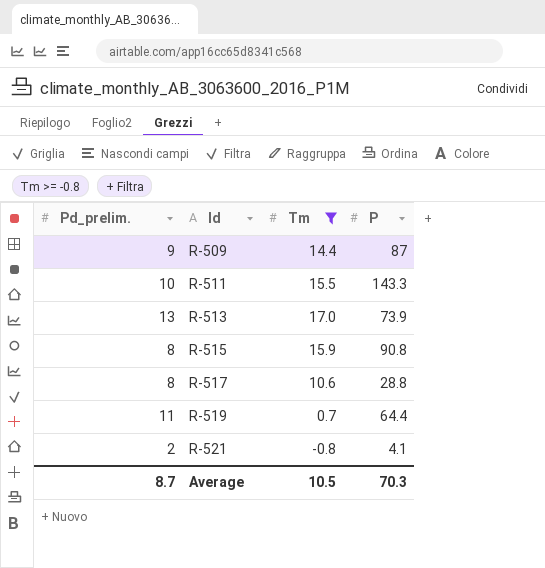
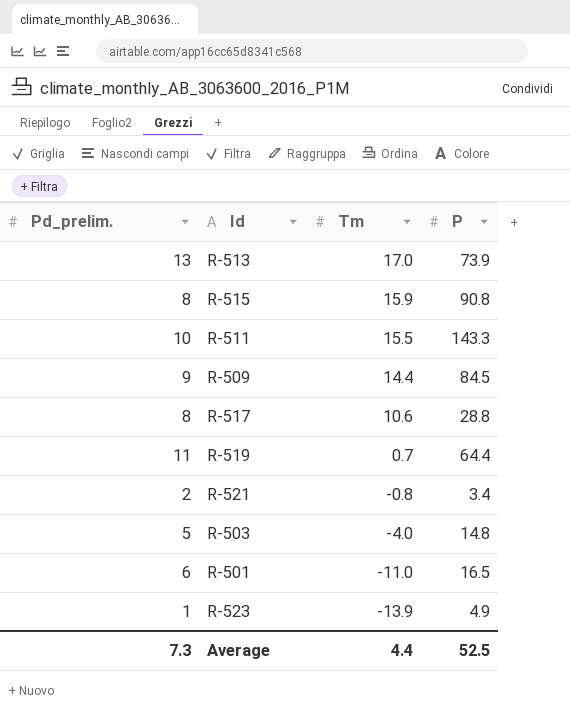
filter: Tm >= -0.8 -> none
row order: Id ascending -> Tm descending
R-509 | P: 87 -> 84.5
R-521 | P: 4.1 -> 3.4
Average | Pd_prelim.: 8.7 -> 7.3
Average | Tm: 10.5 -> 4.4
Average | P: 70.3 -> 52.5

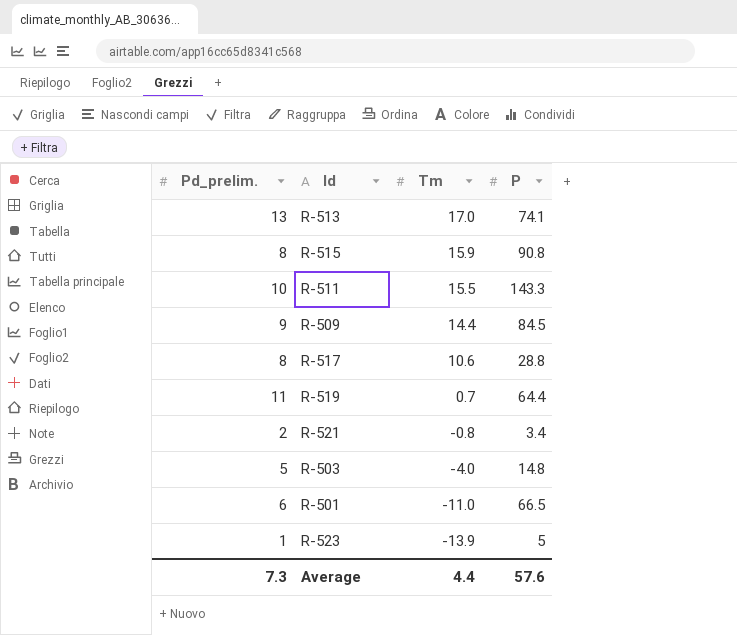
R-513 | P: 73.9 -> 74.1
R-501 | P: 16.5 -> 66.5
R-523 | P: 4.9 -> 5
Average | P: 52.5 -> 57.6

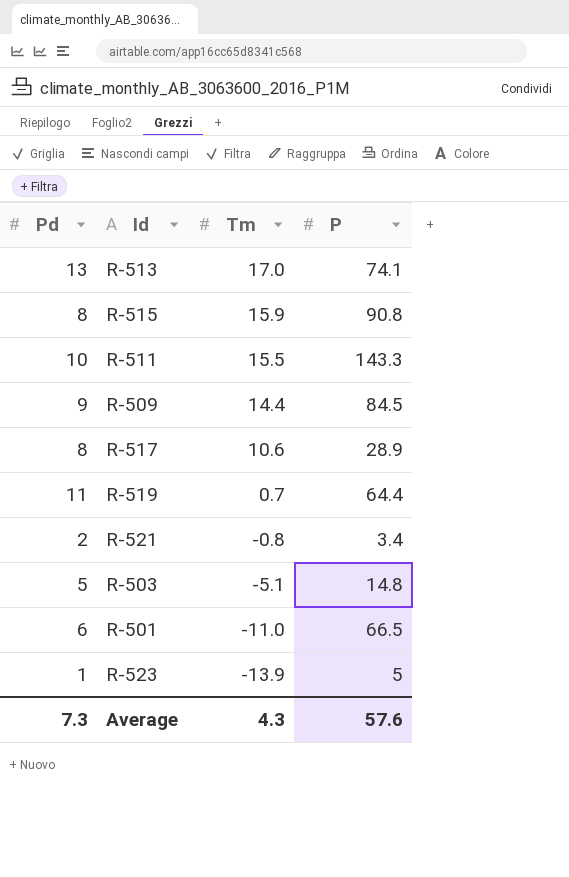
column name: Pd_prelim. -> Pd
R-517 | P: 28.8 -> 28.9
R-503 | Tm: -4.0 -> -5.1
Average | Tm: 4.4 -> 4.3

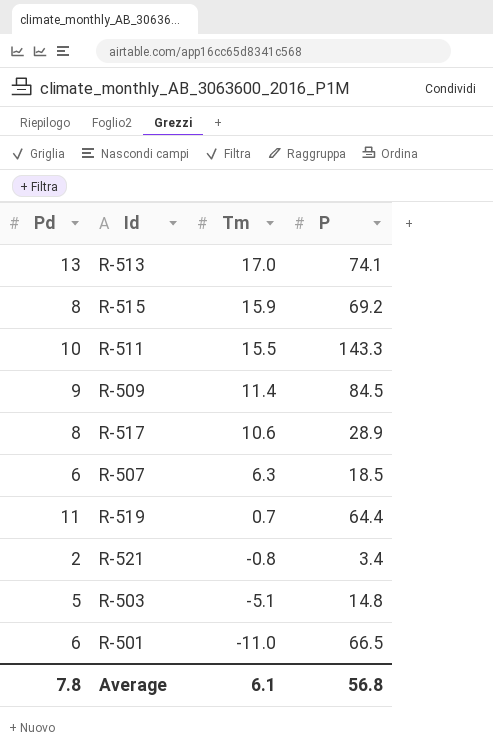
row R-523: 1 | -13.9 | 5 -> none
R-515 | P: 90.8 -> 69.2
R-509 | Tm: 14.4 -> 11.4
row R-507: none -> 6 | 6.3 | 18.5
Average | Pd: 7.3 -> 7.8
Average | Tm: 4.3 -> 6.1
Average | P: 57.6 -> 56.8

